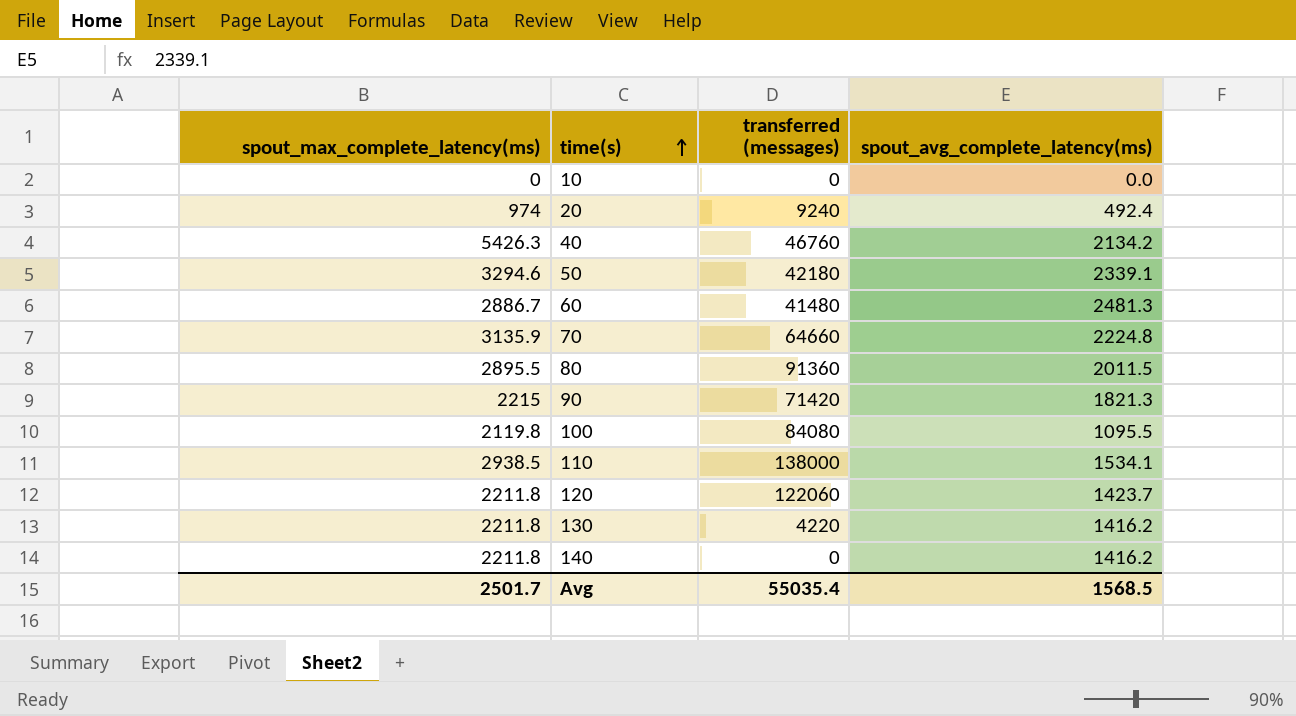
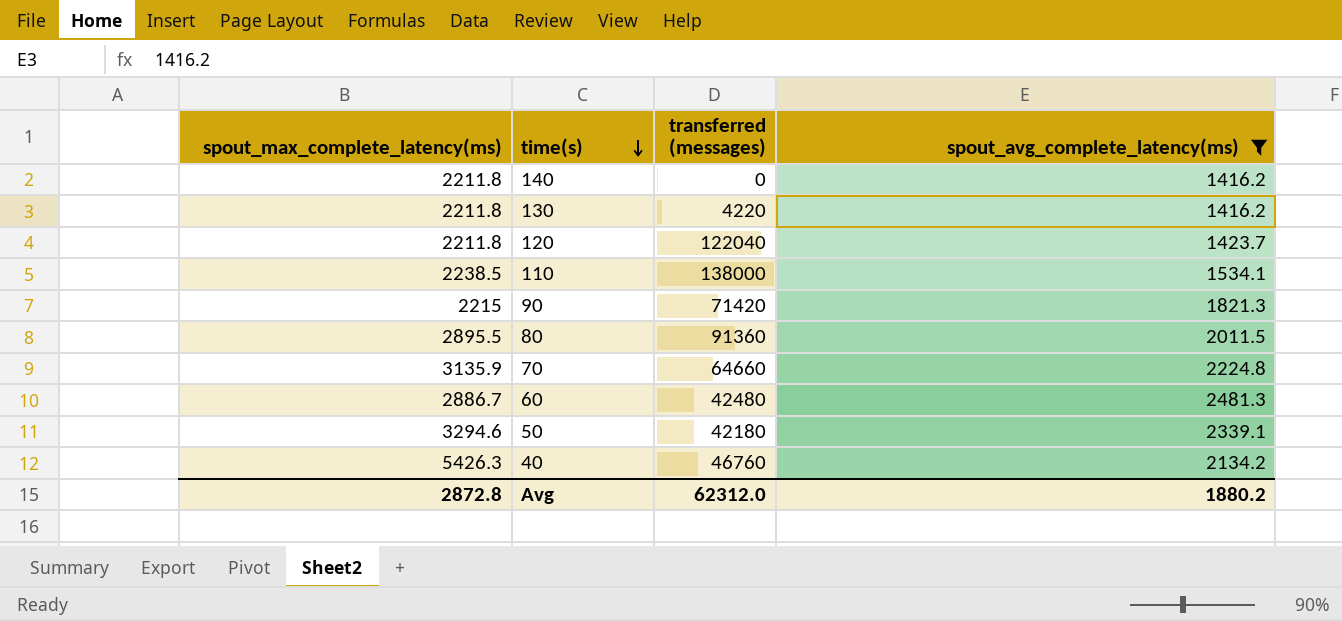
filter: none -> spout_avg_complete_latency(ms) >= 1416.2
row order: time(s) ascending -> time(s) descending
120 | transferred (messages): 122060 -> 122040
110 | spout_max_complete_latency(ms): 2938.5 -> 2238.5
60 | transferred (messages): 41480 -> 42480
Avg | spout_max_complete_latency(ms): 2501.7 -> 2872.8
Avg | transferred (messages): 55035.4 -> 62312.0
Avg | spout_avg_complete_latency(ms): 1568.5 -> 1880.2

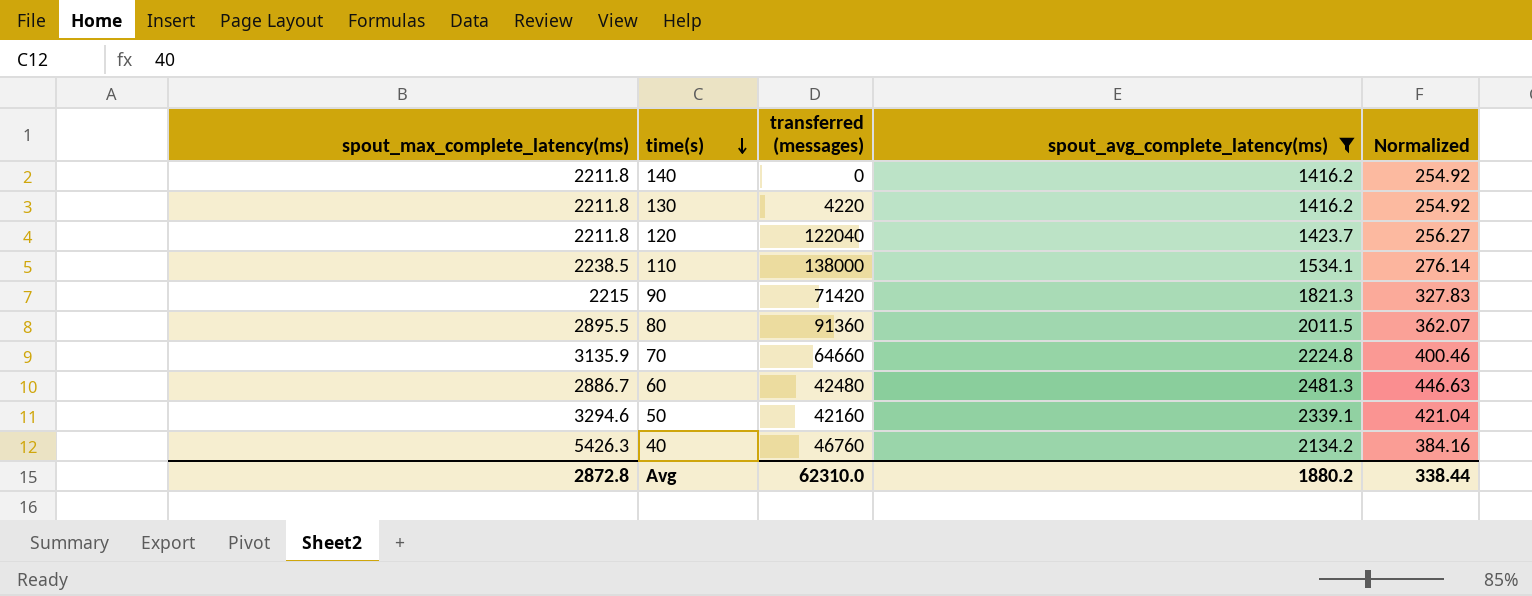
column Normalized | formula: none -> [spout_avg_complete_latency(ms)] * 0.18
50 | transferred (messages): 42180 -> 42160
Avg | transferred (messages): 62312.0 -> 62310.0

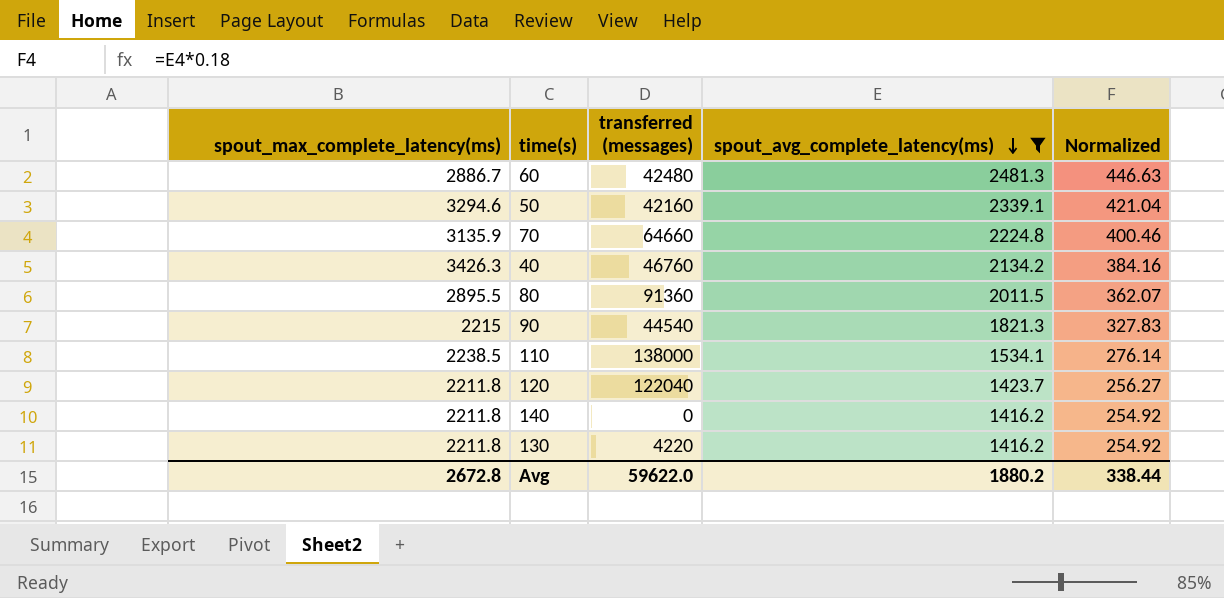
row order: time(s) descending -> spout_avg_complete_latency(ms) descending
40 | spout_max_complete_latency(ms): 5426.3 -> 3426.3
90 | transferred (messages): 71420 -> 44540
Avg | spout_max_complete_latency(ms): 2872.8 -> 2672.8
Avg | transferred (messages): 62310.0 -> 59622.0

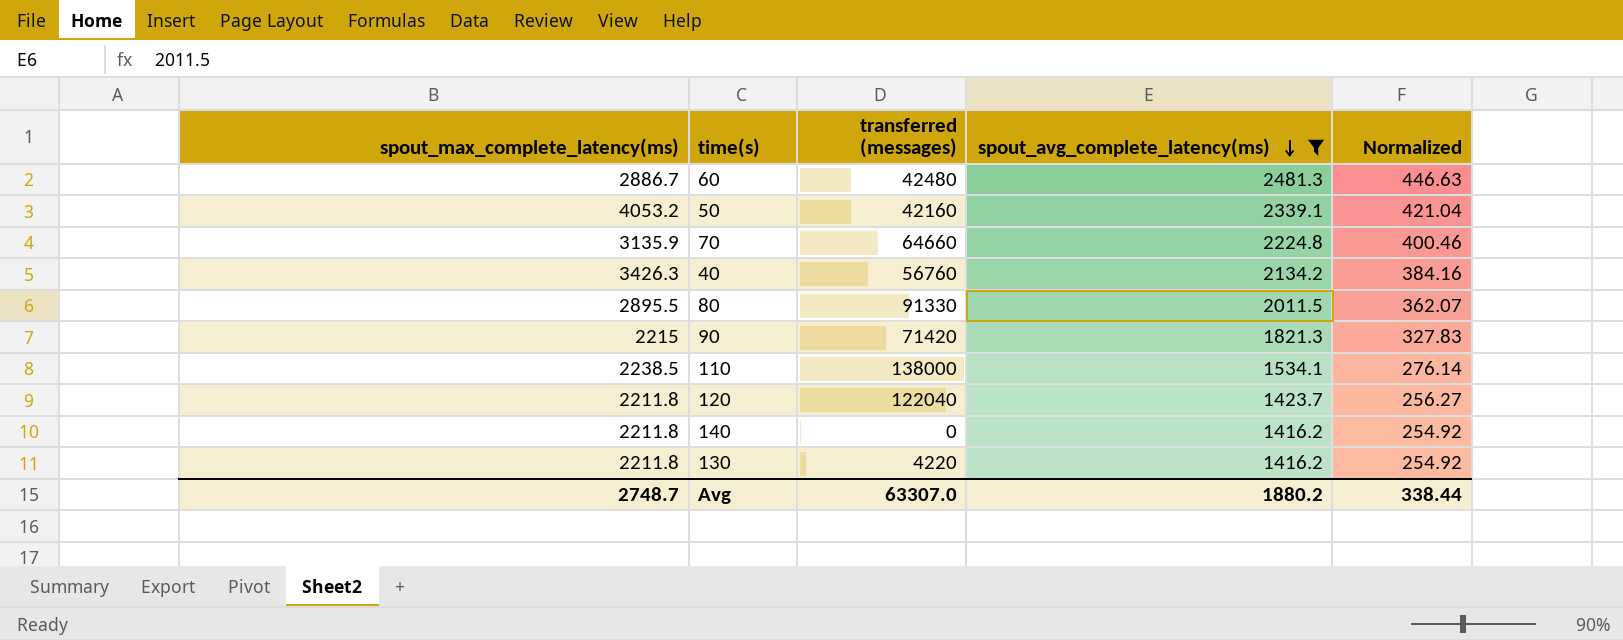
50 | spout_max_complete_latency(ms): 3294.6 -> 4053.2
40 | transferred (messages): 46760 -> 56760
80 | transferred (messages): 91360 -> 91330
90 | transferred (messages): 44540 -> 71420
Avg | spout_max_complete_latency(ms): 2672.8 -> 2748.7
Avg | transferred (messages): 59622.0 -> 63307.0

